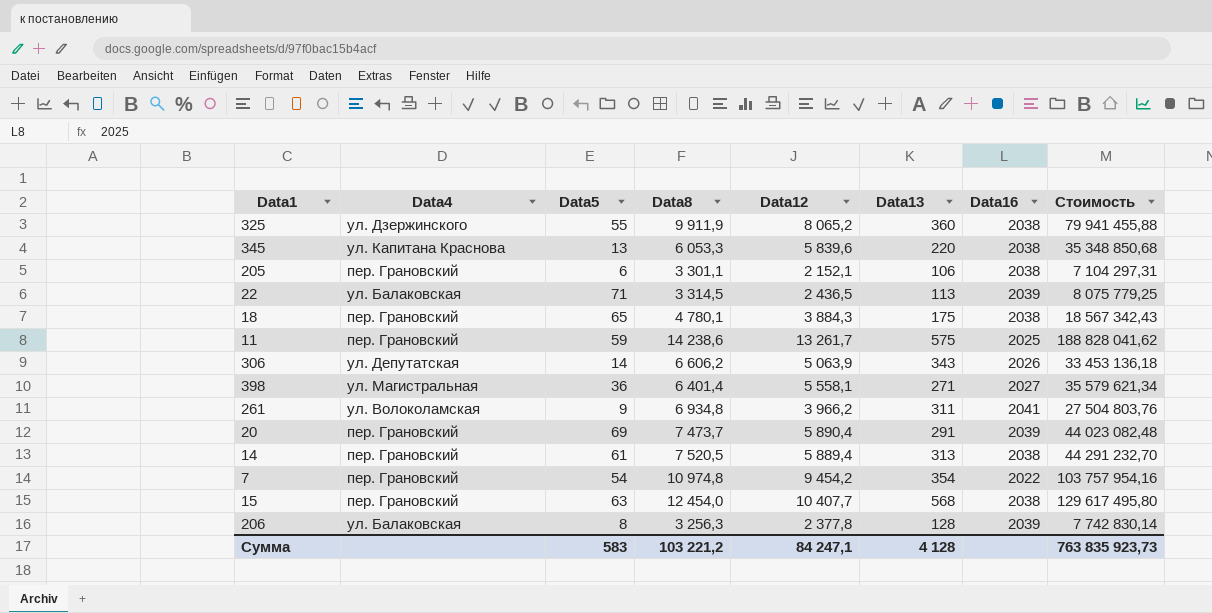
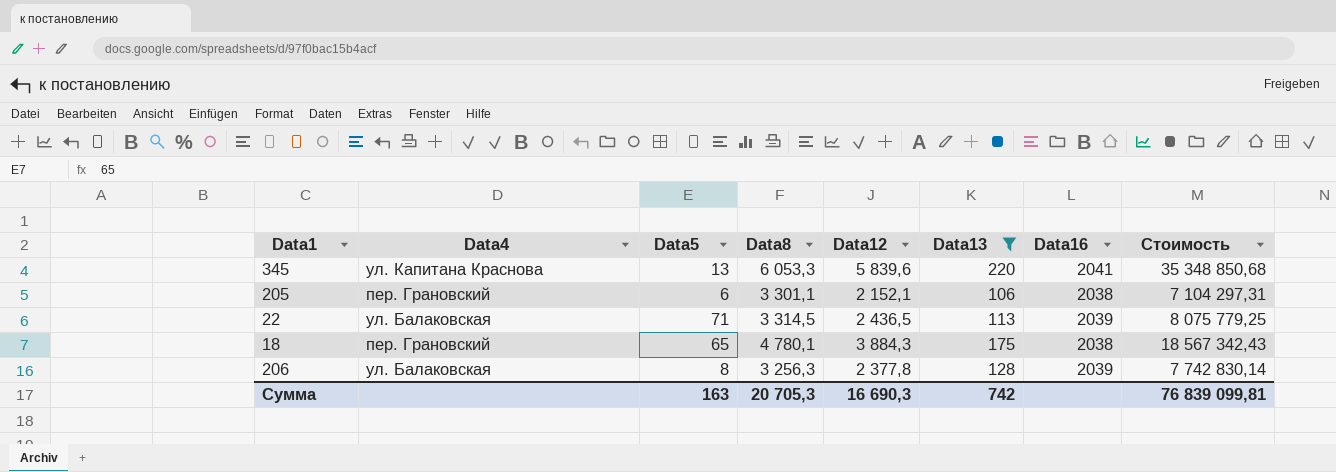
filter: none -> Data13 <= 220
345 | Data16: 2038 -> 2041
Сумма | Data5: 583 -> 163
Сумма | Data8: 103 221,2 -> 20 705,3
Сумма | Data12: 84 247,1 -> 16 690,3
Сумма | Data13: 4 128 -> 742
Сумма | Стоимость: 763 835 923,73 -> 76 839 099,81

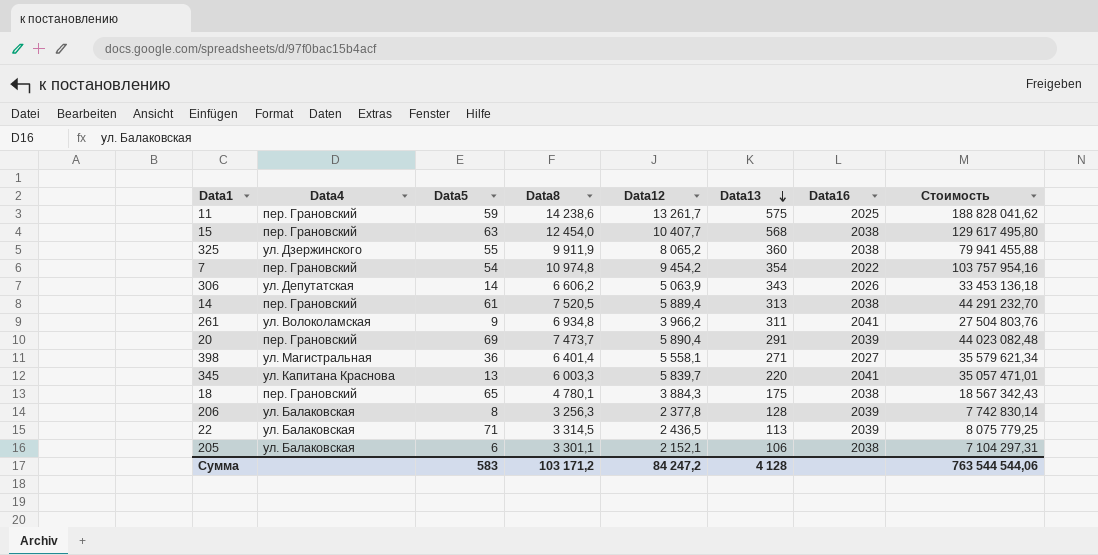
filter: Data13 <= 220 -> none
row order: none -> Data13 descending
345 | Data8: 6 053,3 -> 6 003,3
345 | Data12: 5 839,6 -> 5 839,7
345 | Стоимость: 35 348 850,68 -> 35 057 471,01
205 | Data4: пер. Грановский -> ул. Балаковская
Сумма | Data5: 163 -> 583
Сумма | Data8: 20 705,3 -> 103 171,2
Сумма | Data12: 16 690,3 -> 84 247,2
Сумма | Data13: 742 -> 4 128
Сумма | Стоимость: 76 839 099,81 -> 763 544 544,06

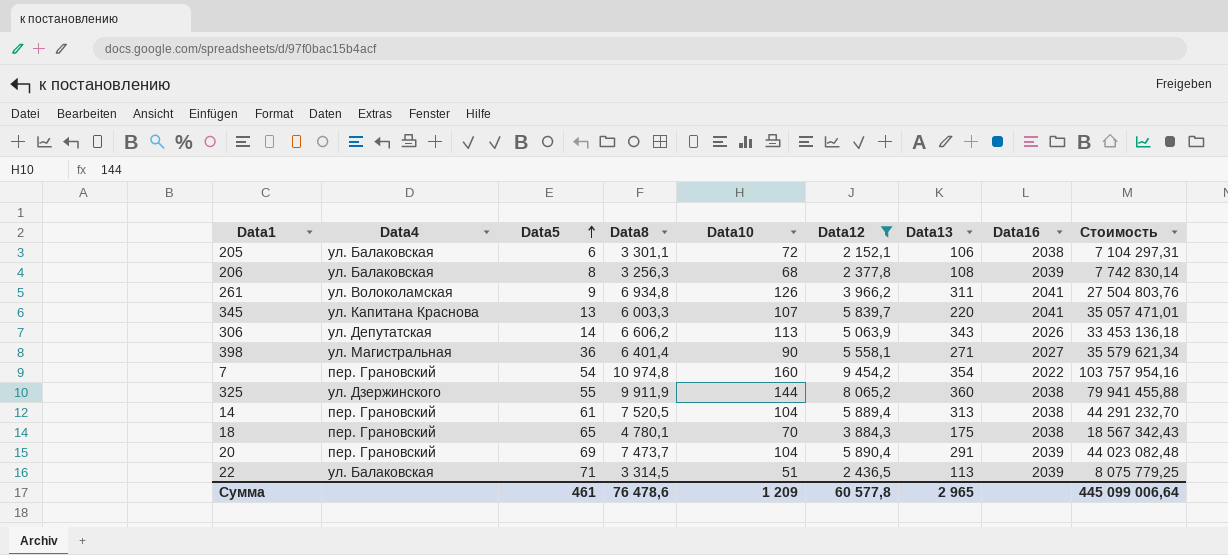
filter: none -> Data12 <= 9 454,2
row order: Data13 descending -> Data5 ascending
column Data10 | position: none -> 5
206 | Data13: 128 -> 108
Сумма | Data5: 583 -> 461
Сумма | Data8: 103 171,2 -> 76 478,6
Сумма | Data12: 84 247,2 -> 60 577,8
Сумма | Data13: 4 128 -> 2 965
Сумма | Стоимость: 763 544 544,06 -> 445 099 006,64

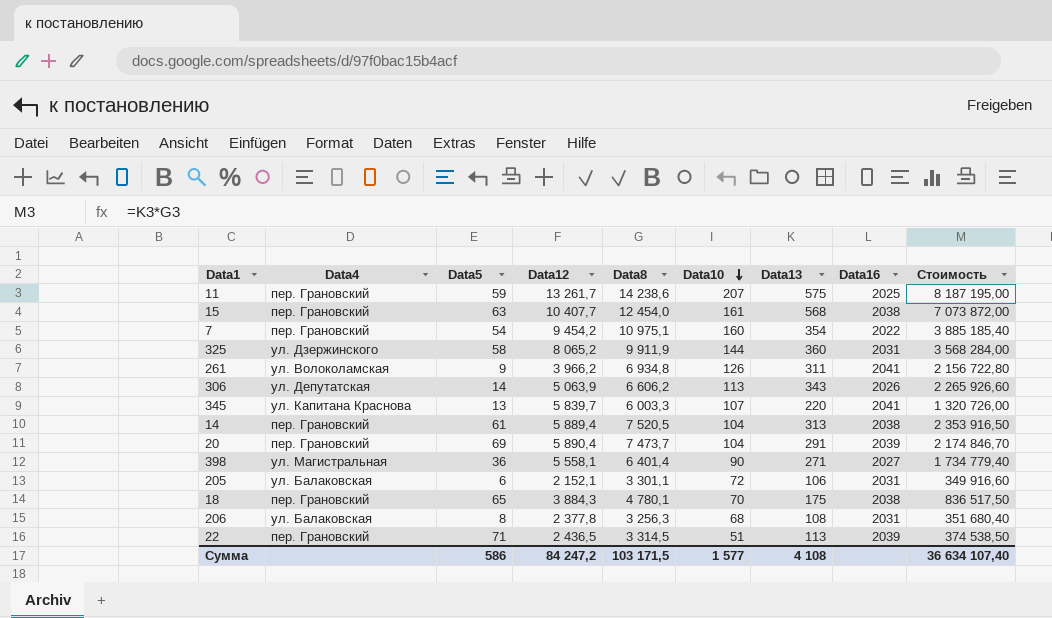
filter: Data12 <= 9 454,2 -> none
row order: Data5 ascending -> Data10 descending
column Data12 | position: 6 -> 4
column Стоимость | formula: [Data8] * [Data12] -> [Data8] * [Data13]
7 | Data8: 10 974,8 -> 10 975,1
325 | Data5: 55 -> 58
325 | Data16: 2038 -> 2031
205 | Data16: 2038 -> 2031
206 | Data16: 2039 -> 2031
22 | Data4: ул. Балаковская -> пер. Грановский
Сумма | Data5: 461 -> 586
Сумма | Data12: 60 577,8 -> 84 247,2
Сумма | Data8: 76 478,6 -> 103 171,5
Сумма | Data10: 1 209 -> 1 577
Сумма | Data13: 2 965 -> 4 108
Сумма | Стоимость: 445 099 006,64 -> 36 634 107,40

